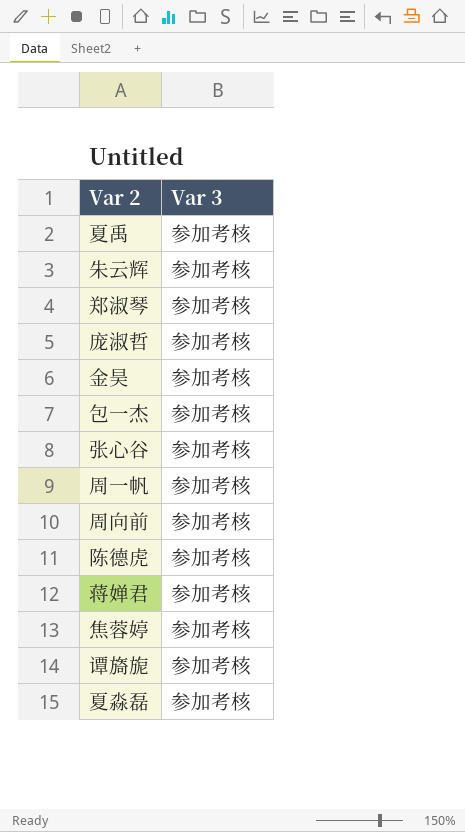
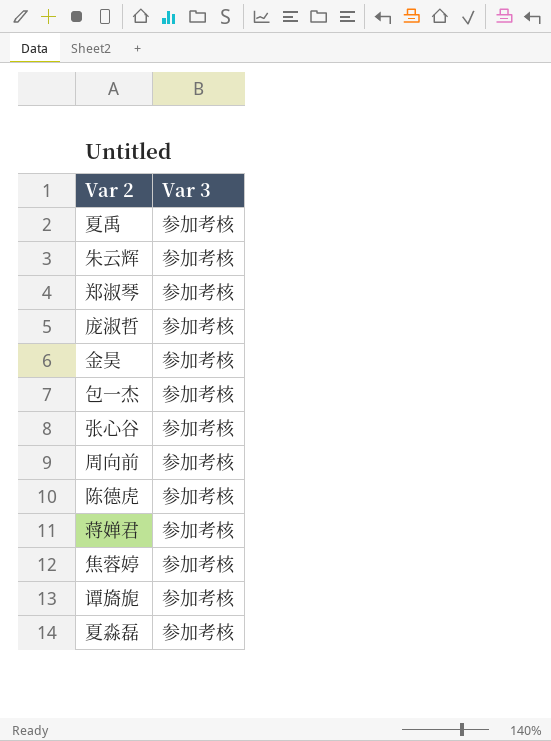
row 周一帆: 参加考核 -> none

